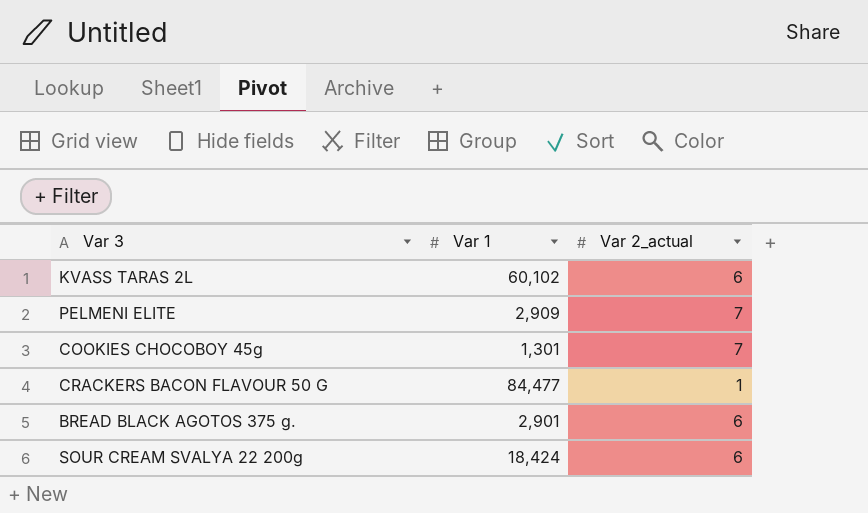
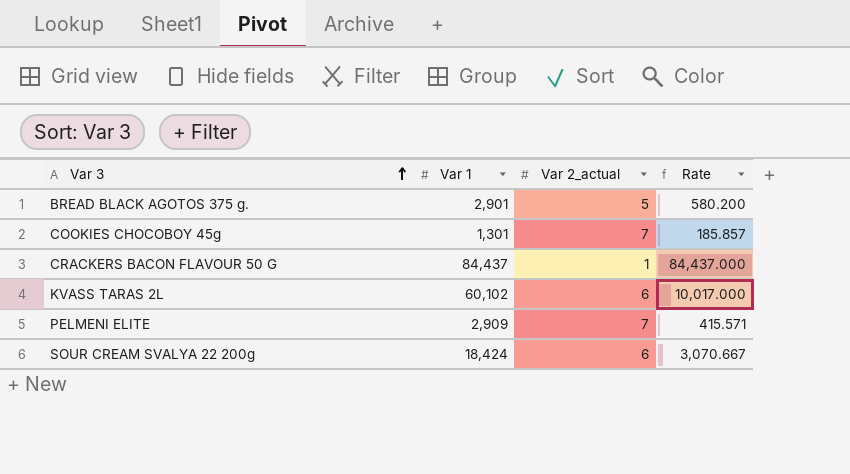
row order: none -> Var 3 ascending
column Rate | formula: none -> [Var 1] / [Var 2_actual]
BREAD BLACK AGOTOS 375 g. | Var 2_actual: 6 -> 5
CRACKERS BACON FLAVOUR 50 G | Var 1: 84,477 -> 84,437

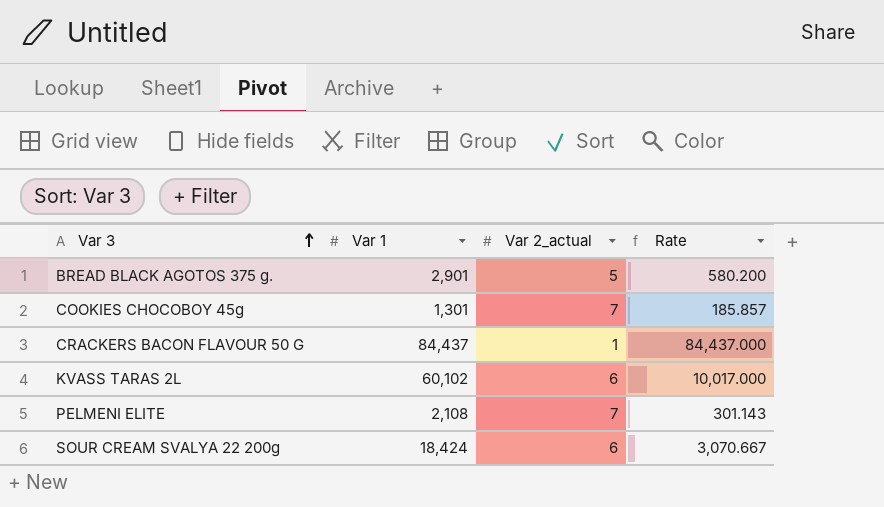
PELMENI ELITE | Var 1: 2,909 -> 2,108
PELMENI ELITE | Rate: 415.571 -> 301.143

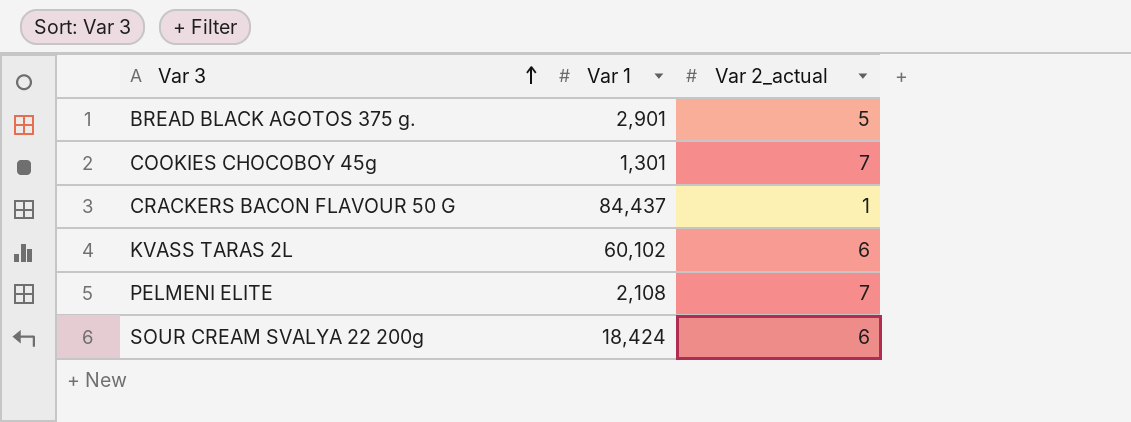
column Rate | formula: [Var 1] / [Var 2_actual] -> none

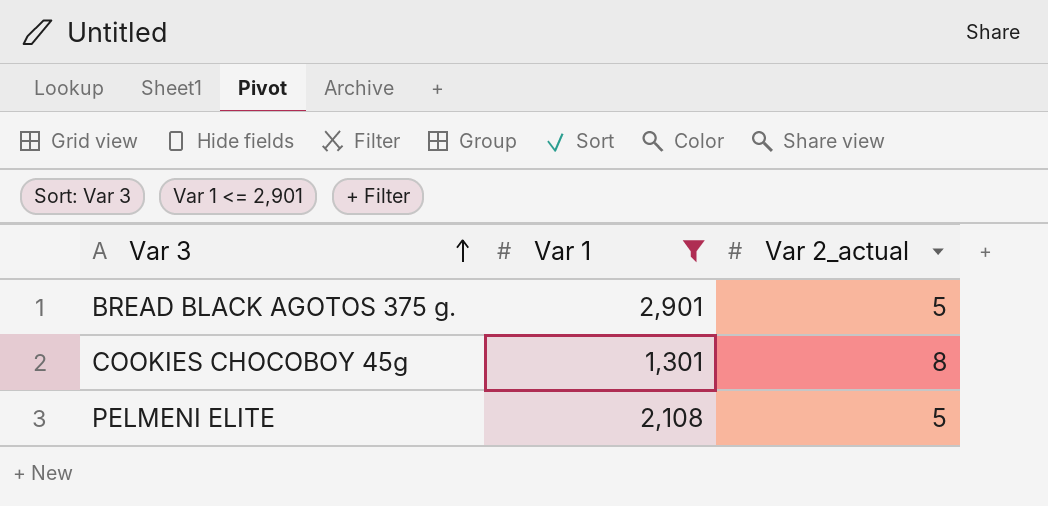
filter: none -> Var 1 <= 2,901
COOKIES CHOCOBOY 45g | Var 2_actual: 7 -> 8
PELMENI ELITE | Var 2_actual: 7 -> 5

